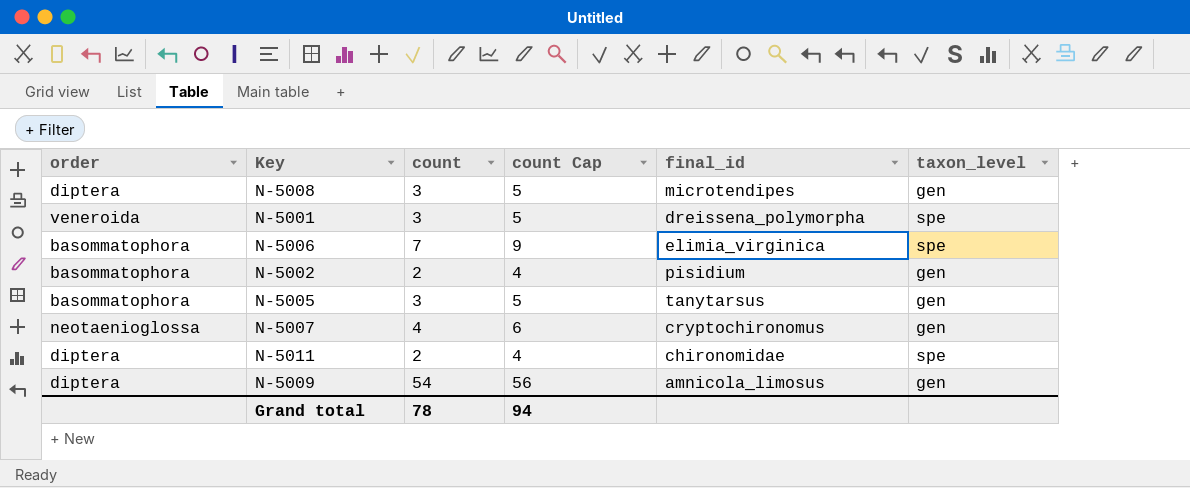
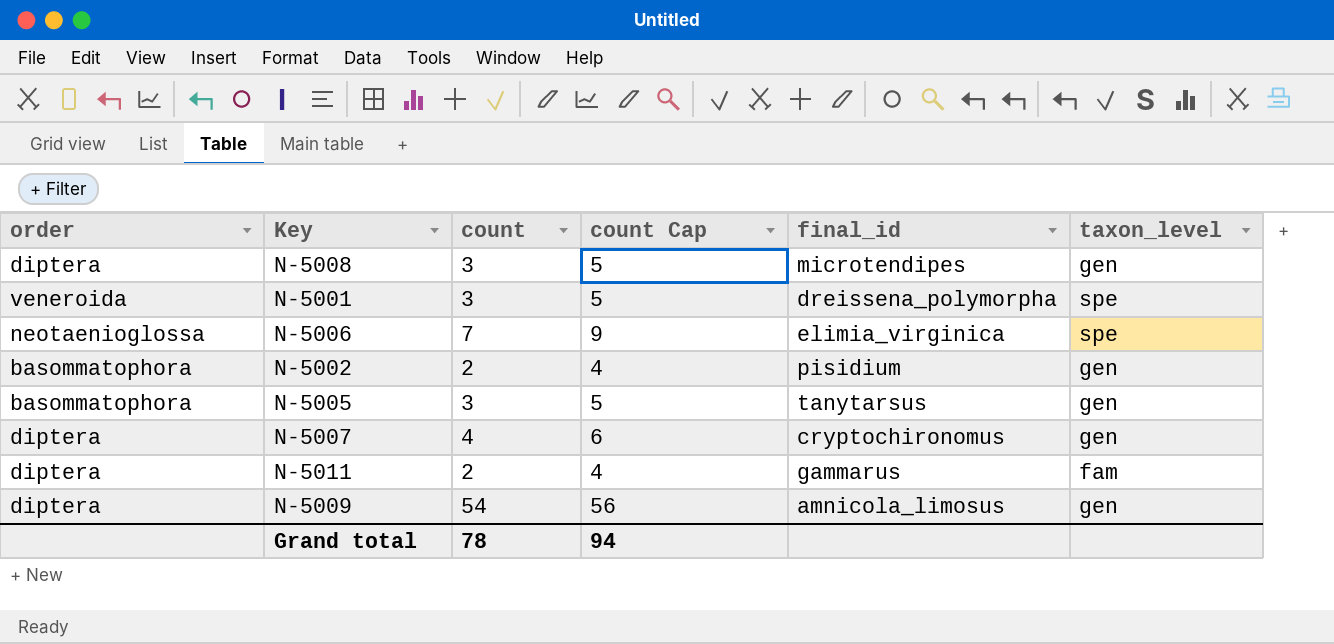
N-5006 | order: basommatophora -> neotaenioglossa
N-5007 | order: neotaenioglossa -> diptera
N-5011 | final_id: chironomidae -> gammarus
N-5011 | taxon_level: spe -> fam

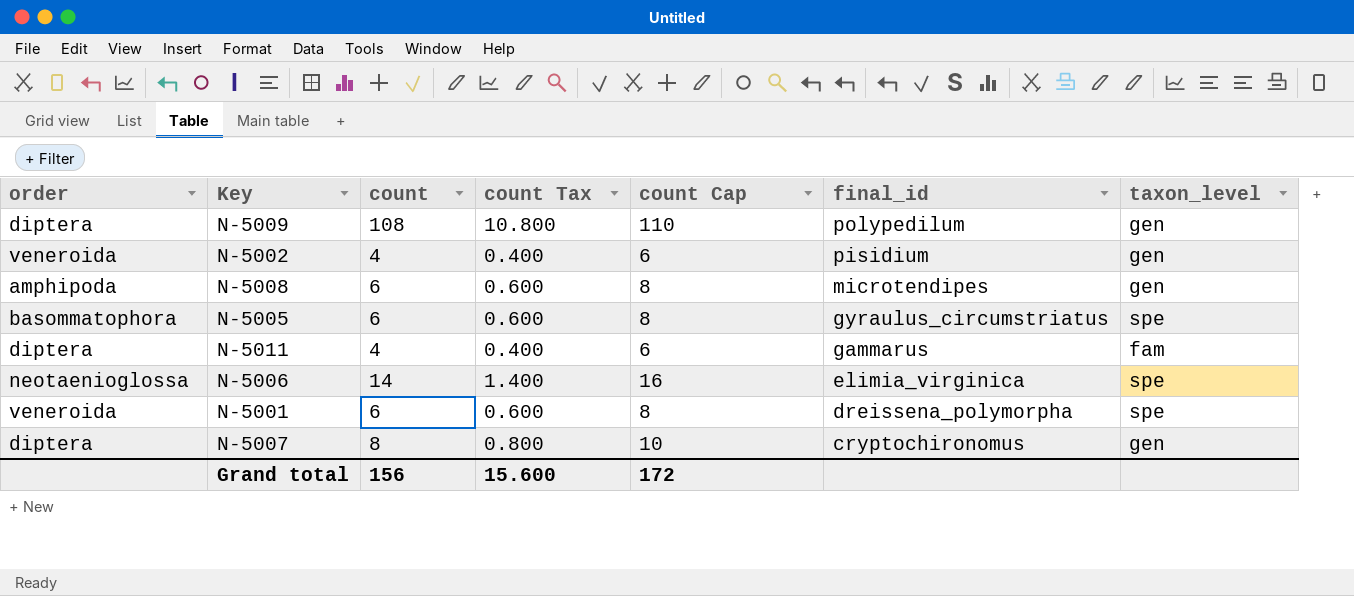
row order: none -> final_id descending
column count Tax | formula: none -> [count] * 0.1
N-5009 | count: 54 -> 108
N-5009 | count Cap: 56 -> 110
N-5009 | final_id: amnicola_limosus -> polypedilum
N-5002 | order: basommatophora -> veneroida
N-5002 | count: 2 -> 4
N-5002 | count Cap: 4 -> 6
N-5008 | order: diptera -> amphipoda
N-5008 | count: 3 -> 6
N-5008 | count Cap: 5 -> 8
N-5005 | count: 3 -> 6
N-5005 | count Cap: 5 -> 8
N-5005 | final_id: tanytarsus -> gyraulus_circumstriatus
N-5005 | taxon_level: gen -> spe
N-5011 | count: 2 -> 4
N-5011 | count Cap: 4 -> 6
N-5006 | count: 7 -> 14
N-5006 | count Cap: 9 -> 16
N-5001 | count: 3 -> 6
N-5001 | count Cap: 5 -> 8
N-5007 | count: 4 -> 8
N-5007 | count Cap: 6 -> 10
Grand total | count: 78 -> 156
Grand total | count Cap: 94 -> 172

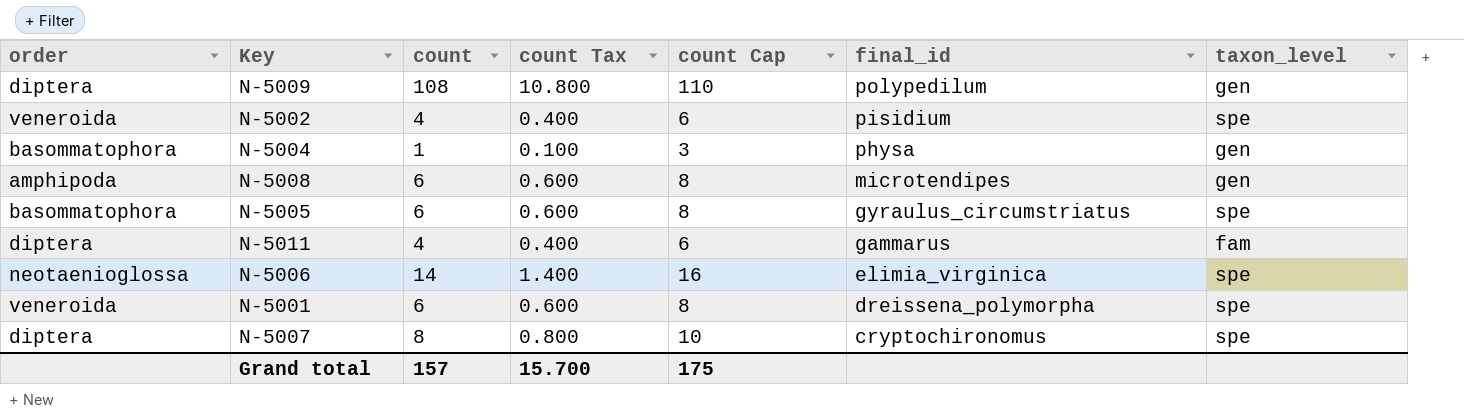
N-5002 | taxon_level: gen -> spe
row N-5004: none -> basommatophora | 1 | 0.100 | 3 | physa | gen
N-5007 | taxon_level: gen -> spe
Grand total | count: 156 -> 157
Grand total | count Tax: 15.600 -> 15.700
Grand total | count Cap: 172 -> 175

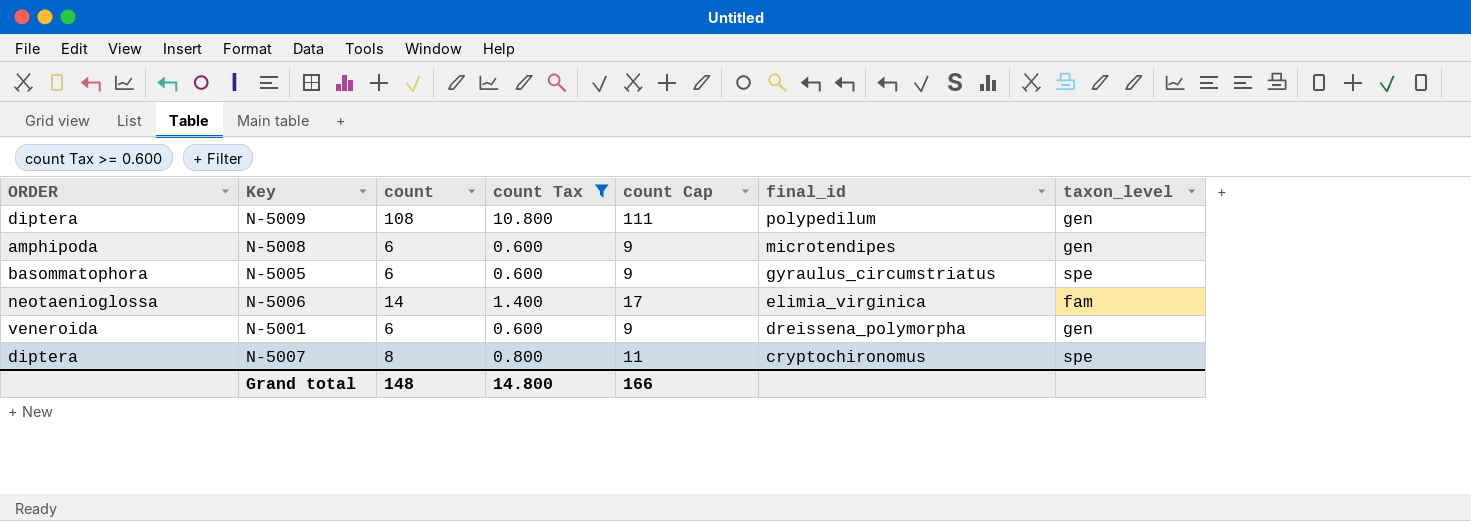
filter: none -> count Tax >= 0.600
column name: order -> ORDER
column count Cap | formula: [count] + 2 -> [count] + 3
N-5006 | taxon_level: spe -> fam
N-5001 | taxon_level: spe -> gen
Grand total | count: 157 -> 148
Grand total | count Tax: 15.700 -> 14.800
Grand total | count Cap: 175 -> 166

